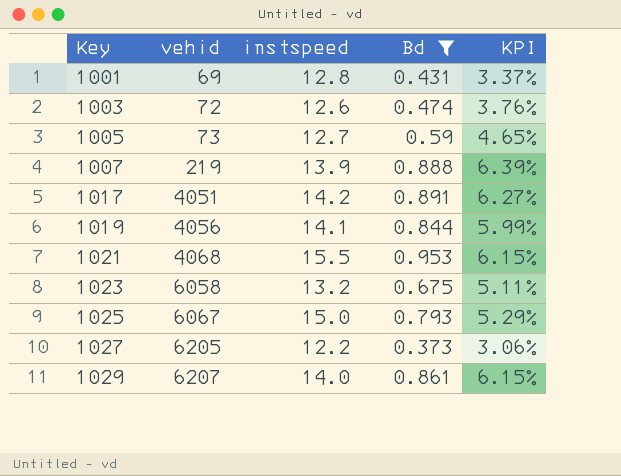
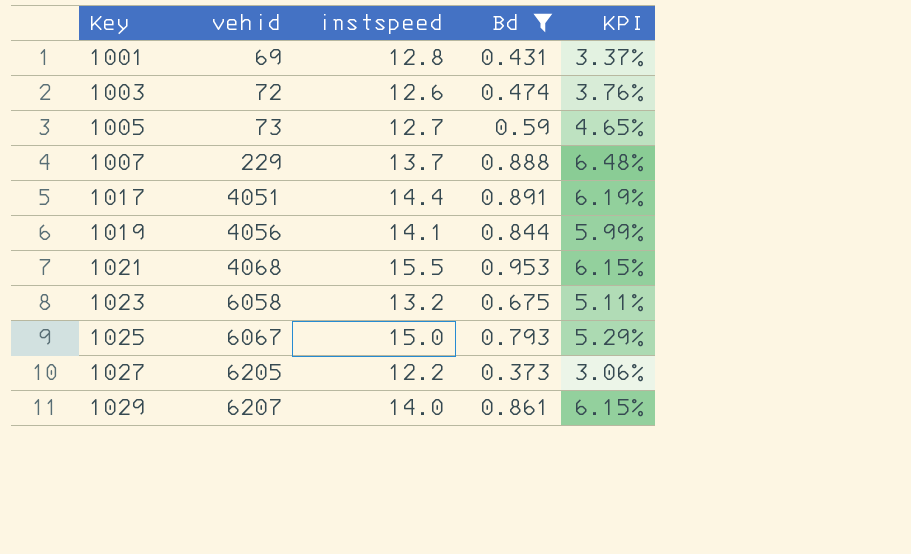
1007 | vehid: 219 -> 229
1007 | instspeed: 13.9 -> 13.7
1007 | KPI: 6.39% -> 6.48%
1017 | instspeed: 14.2 -> 14.4
1017 | KPI: 6.27% -> 6.19%

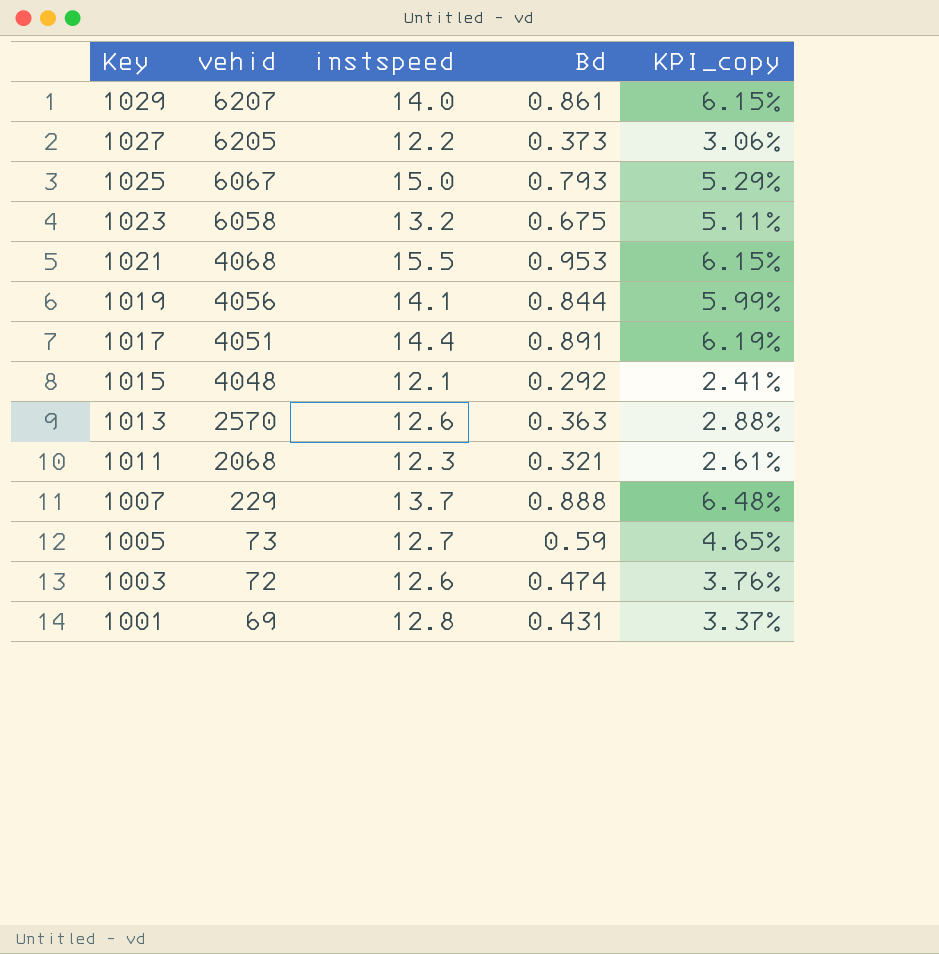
filter: Bd >= 0.373 -> none
row order: Key ascending -> Key descending
column name: KPI -> KPI_copy

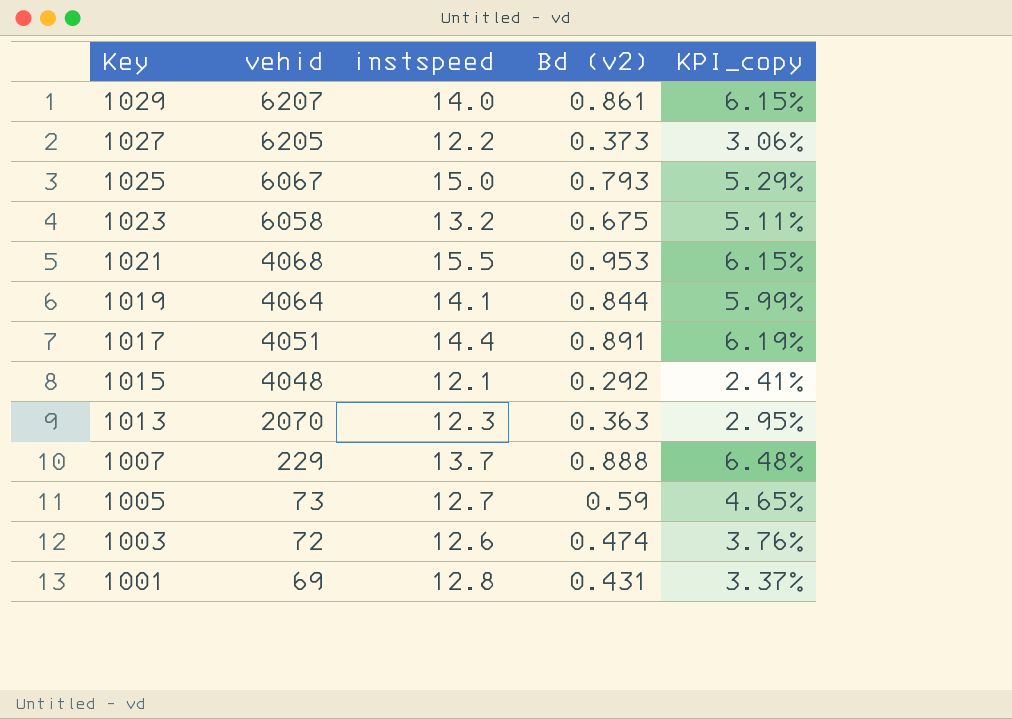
column name: Bd -> Bd (v2)
row 1011: 2068 | 12.3 | 0.321 | 2.61% -> none
1019 | vehid: 4056 -> 4064
1013 | vehid: 2570 -> 2070
1013 | instspeed: 12.6 -> 12.3
1013 | KPI_copy: 2.88% -> 2.95%

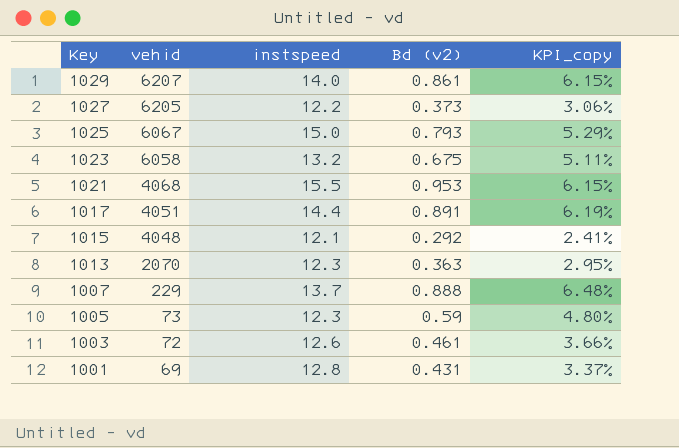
row 1019: 4064 | 14.1 | 0.844 | 5.99% -> none
1005 | instspeed: 12.7 -> 12.3
1005 | KPI_copy: 4.65% -> 4.80%
1003 | Bd (v2): 0.474 -> 0.461
1003 | KPI_copy: 3.76% -> 3.66%

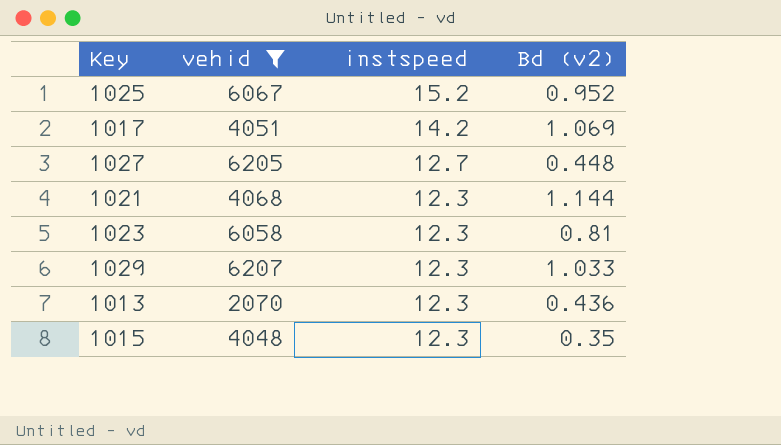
filter: none -> vehid >= 2070
row order: Key descending -> instspeed descending
column KPI_copy | formula: [Bd (v2)] / [instspeed] -> none
1025 | instspeed: 15.0 -> 15.2
1025 | Bd (v2): 0.793 -> 0.952
1017 | instspeed: 14.4 -> 14.2
1017 | Bd (v2): 0.891 -> 1.069
1027 | instspeed: 12.2 -> 12.7
1027 | Bd (v2): 0.373 -> 0.448
1021 | instspeed: 15.5 -> 12.3
1021 | Bd (v2): 0.953 -> 1.144
1023 | instspeed: 13.2 -> 12.3
1023 | Bd (v2): 0.675 -> 0.81
1029 | instspeed: 14.0 -> 12.3
1029 | Bd (v2): 0.861 -> 1.033
1013 | Bd (v2): 0.363 -> 0.436
1015 | instspeed: 12.1 -> 12.3
1015 | Bd (v2): 0.292 -> 0.35

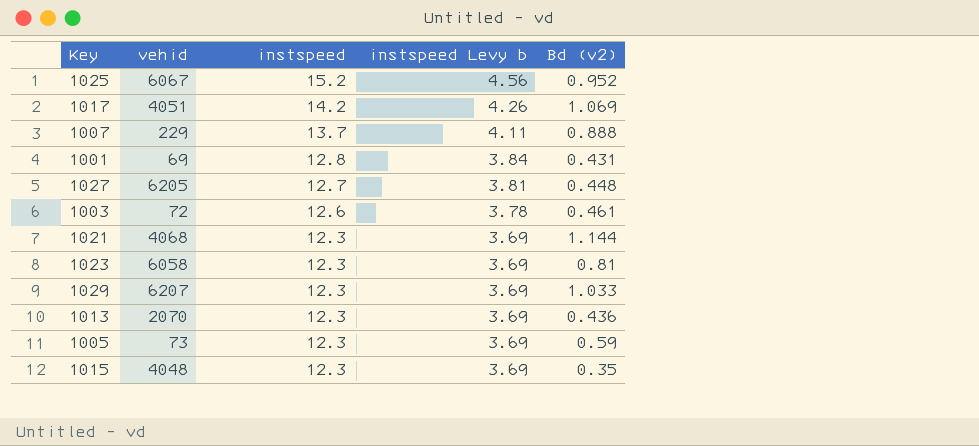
filter: vehid >= 2070 -> none
column instspeed Levy b | formula: none -> [instspeed] * 0.3

